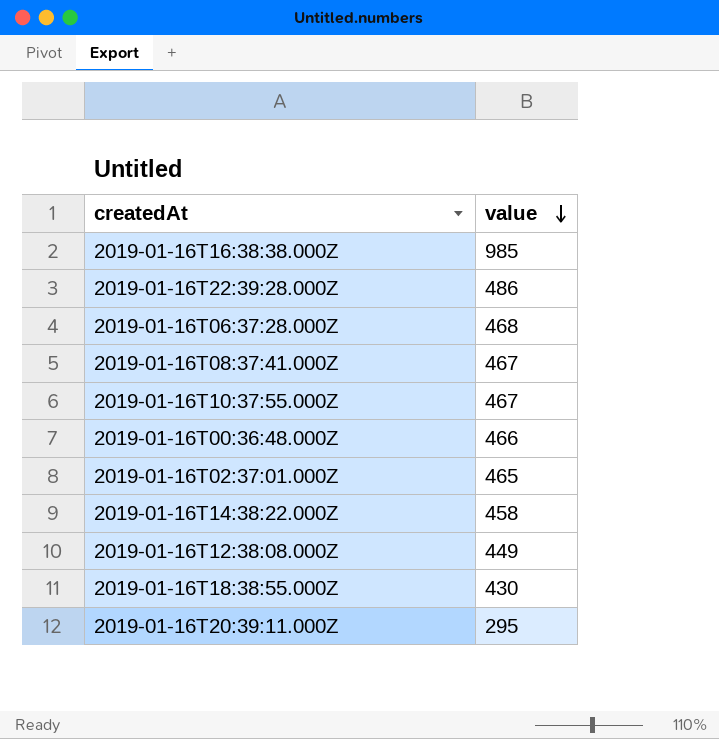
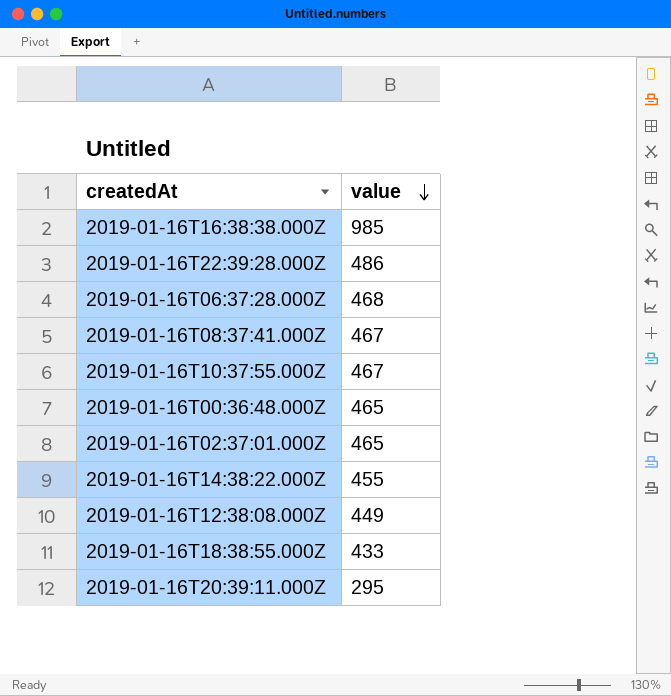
2019-01-16T00:36:48.000Z | value: 466 -> 465
2019-01-16T14:38:22.000Z | value: 458 -> 455
2019-01-16T18:38:55.000Z | value: 430 -> 433

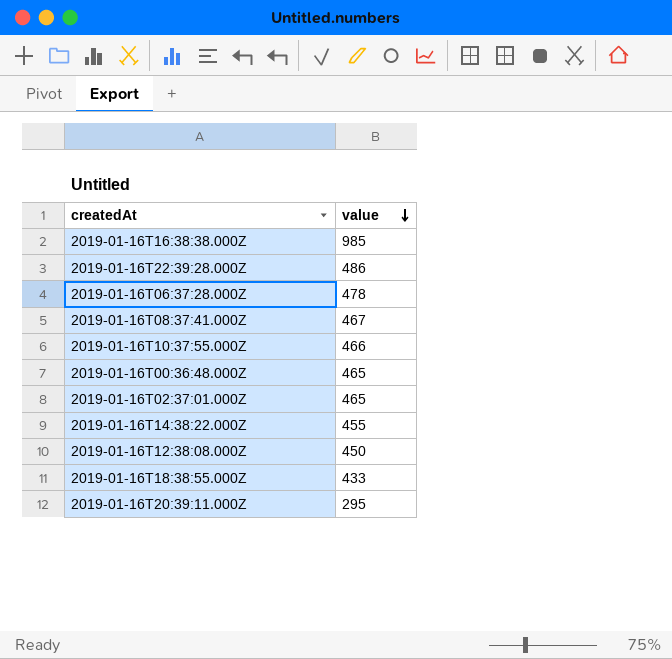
2019-01-16T06:37:28.000Z | value: 468 -> 478
2019-01-16T10:37:55.000Z | value: 467 -> 466
2019-01-16T12:38:08.000Z | value: 449 -> 450

